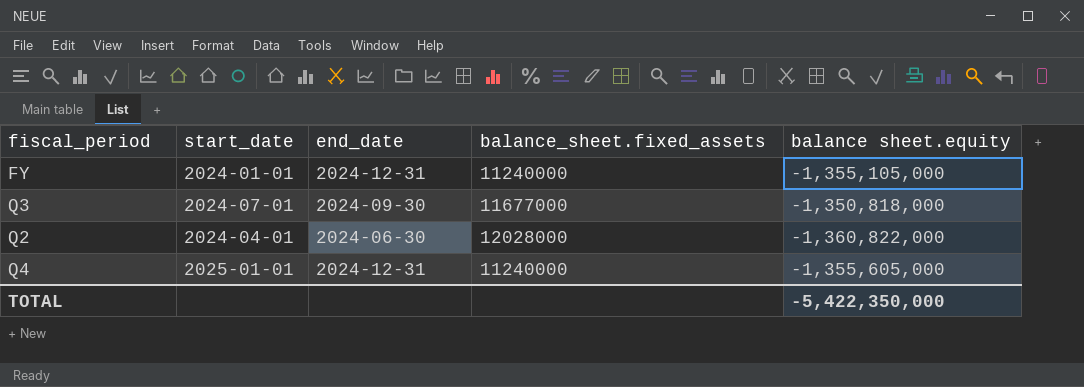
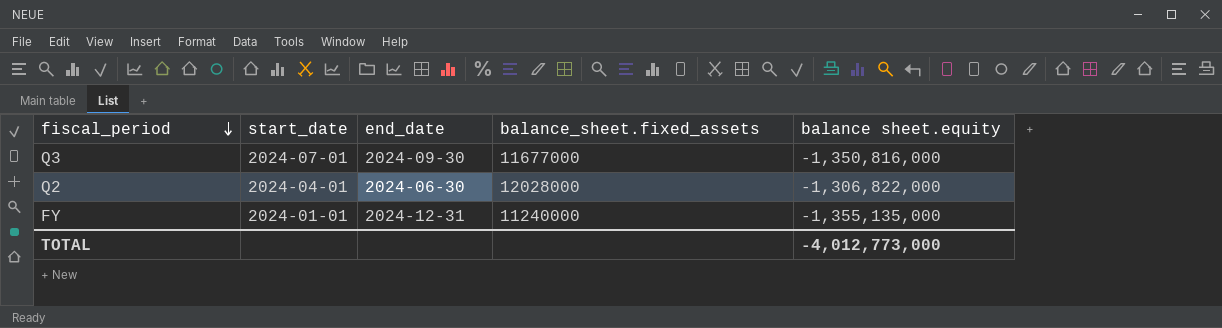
row order: none -> fiscal_period descending
row Q4: 2025-01-01 | 2024-12-31 | 11240000 | -1,355,605,000 -> none
Q3 | balance sheet.equity: -1,350,818,000 -> -1,350,816,000
Q2 | balance sheet.equity: -1,360,822,000 -> -1,306,822,000
FY | balance sheet.equity: -1,355,105,000 -> -1,355,135,000
TOTAL | balance sheet.equity: -5,422,350,000 -> -4,012,773,000

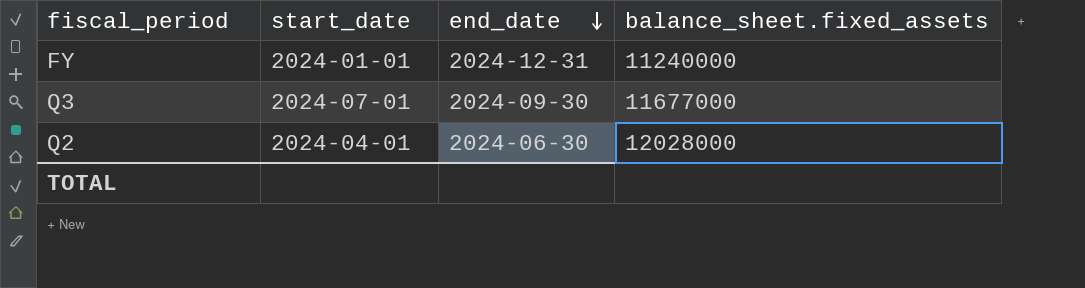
row order: fiscal_period descending -> end_date descending
column balance sheet.equity | position: 5 -> none

